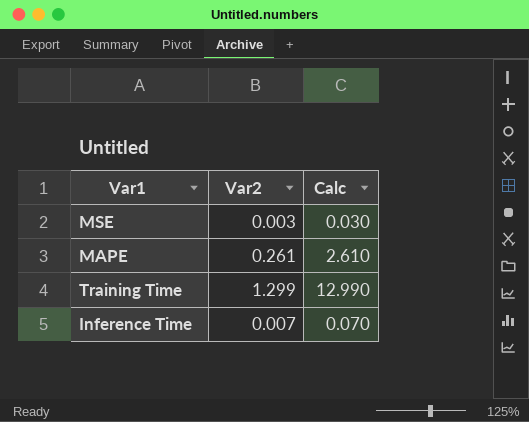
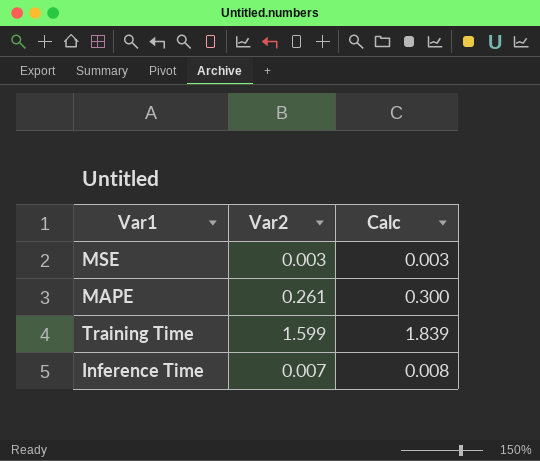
column Calc | formula: [Var2] * 10 -> [Var2] * 1.15
Training Time | Var2: 1.299 -> 1.599

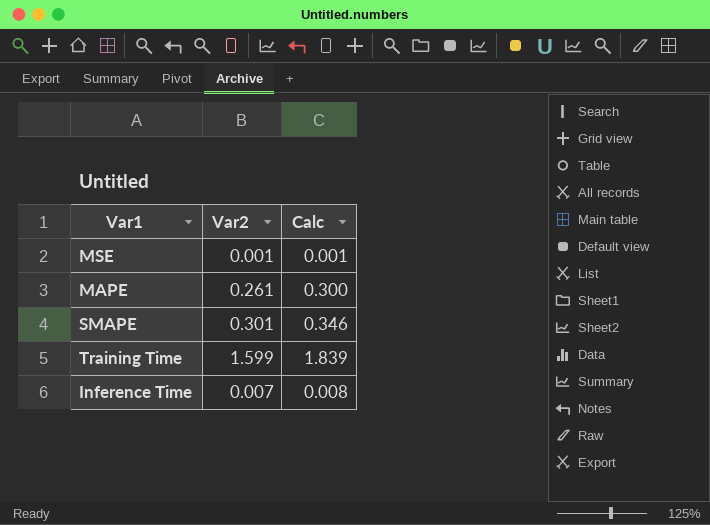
MSE | Var2: 0.003 -> 0.001
MSE | Calc: 0.003 -> 0.001
row SMAPE: none -> 0.301 | 0.346

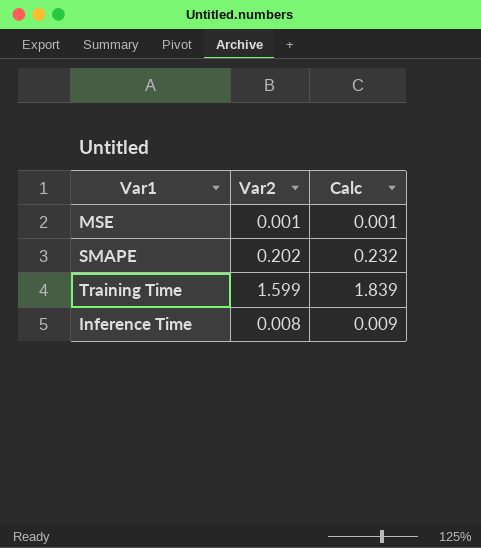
row MAPE: 0.261 | 0.300 -> none
SMAPE | Var2: 0.301 -> 0.202
SMAPE | Calc: 0.346 -> 0.232
Inference Time | Var2: 0.007 -> 0.008
Inference Time | Calc: 0.008 -> 0.009

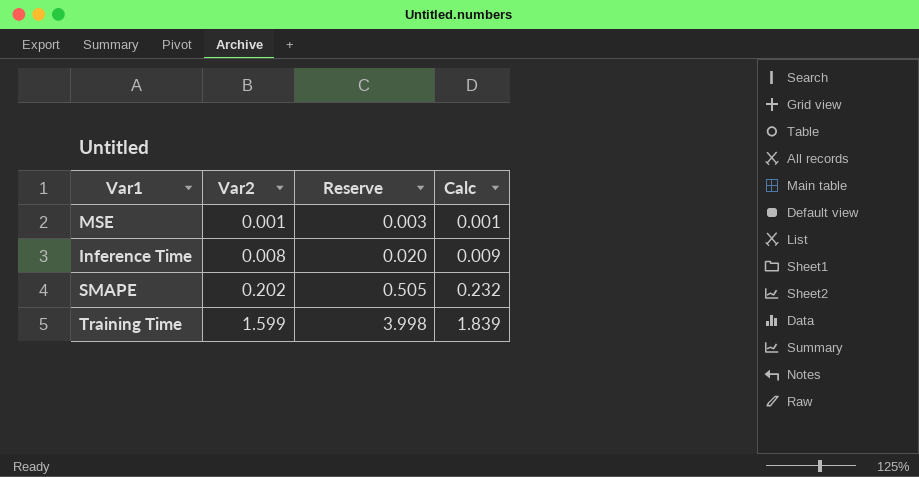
row order: none -> Var2 ascending
column Reserve | formula: none -> [Var2] * 2.5

